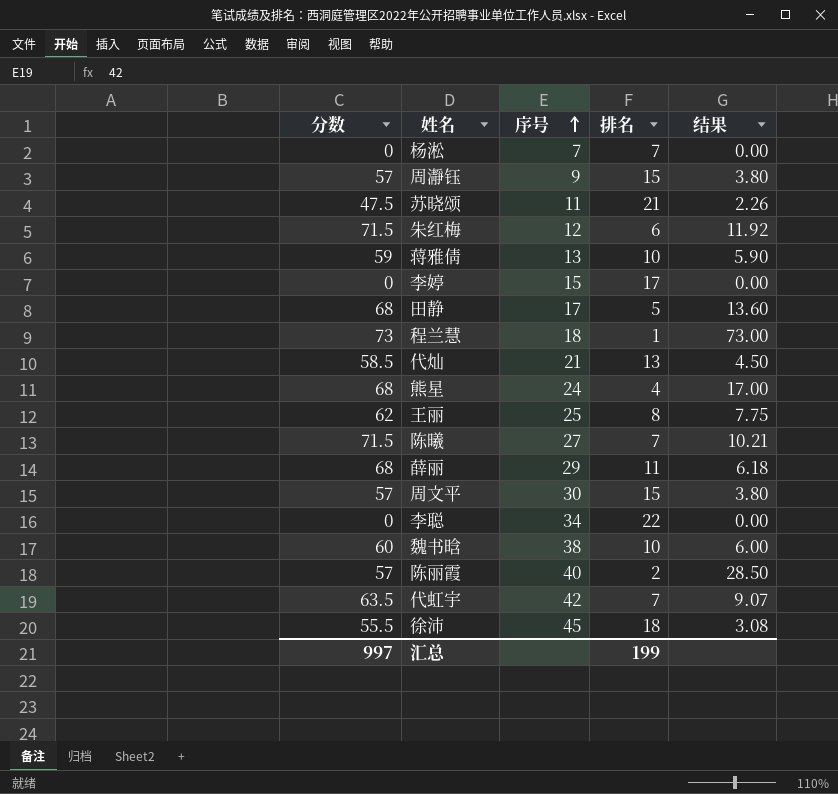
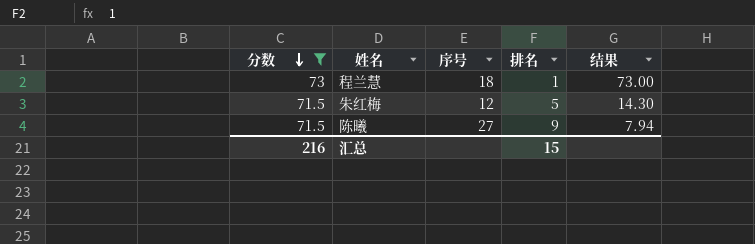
filter: none -> 分数 >= 71.5
row order: 序号 ascending -> 分数 descending
朱红梅 | 排名: 6 -> 5
朱红梅 | 结果: 11.92 -> 14.30
陈曦 | 排名: 7 -> 9
陈曦 | 结果: 10.21 -> 7.94
汇总 | 分数: 997 -> 216
汇总 | 排名: 199 -> 15

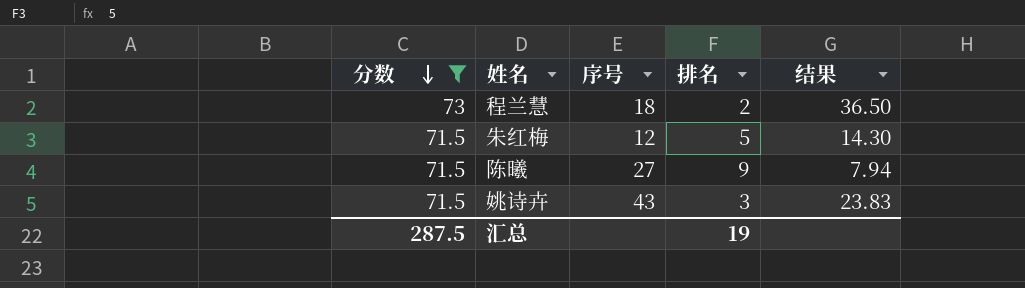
程兰慧 | 排名: 1 -> 2
程兰慧 | 结果: 73.00 -> 36.50
row 姚诗卉: none -> 71.5 | 43 | 3 | 23.83
汇总 | 分数: 216 -> 287.5
汇总 | 排名: 15 -> 19

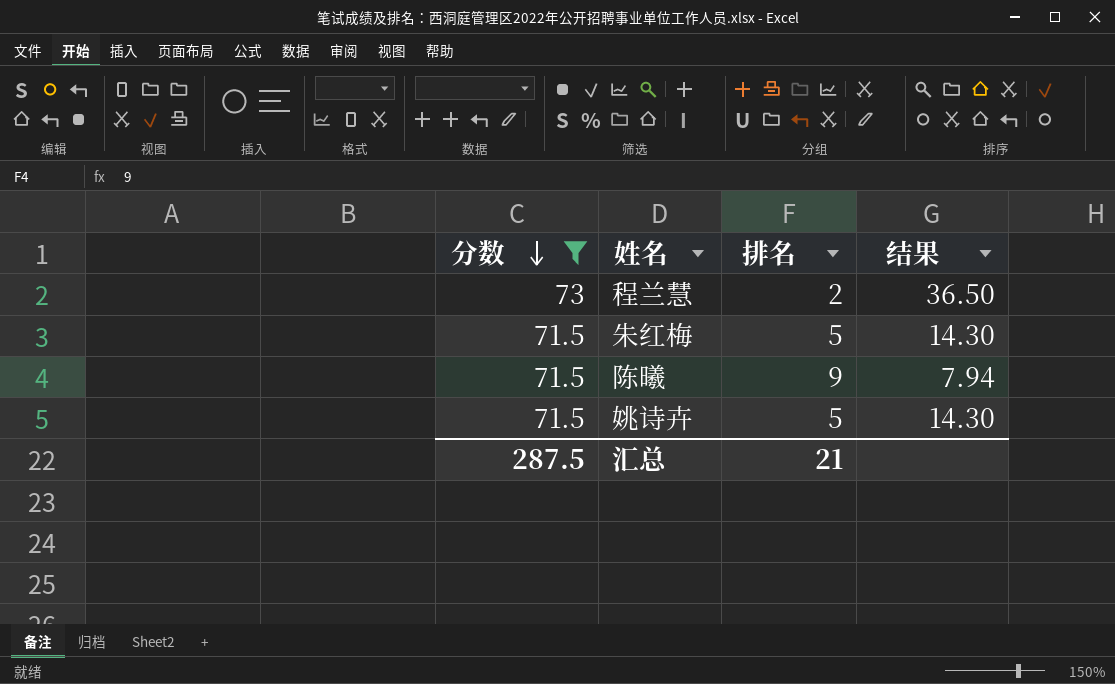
column 序号 | position: 3 -> none
姚诗卉 | 排名: 3 -> 5
姚诗卉 | 结果: 23.83 -> 14.30
汇总 | 排名: 19 -> 21

